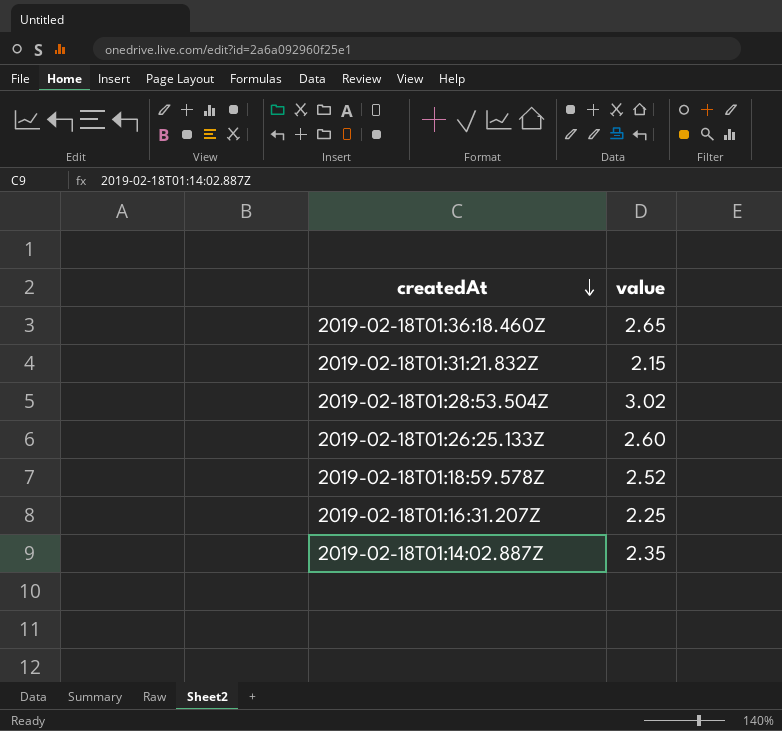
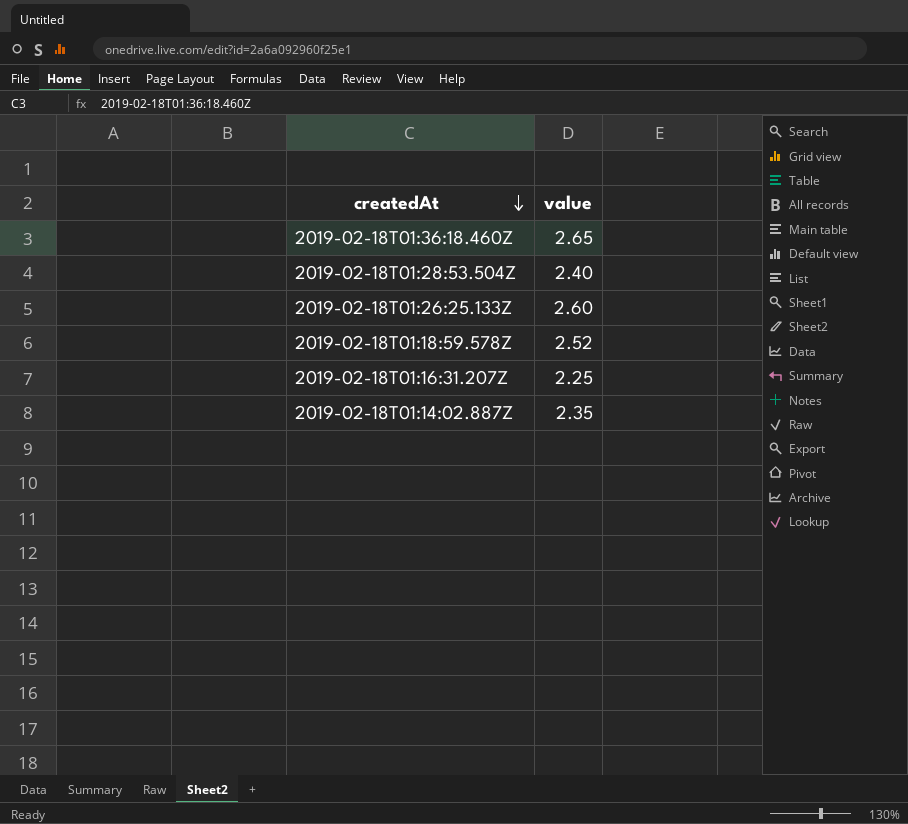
row 2019-02-18T01:31:21.832Z: 2.15 -> none
2019-02-18T01:28:53.504Z | value: 3.02 -> 2.40

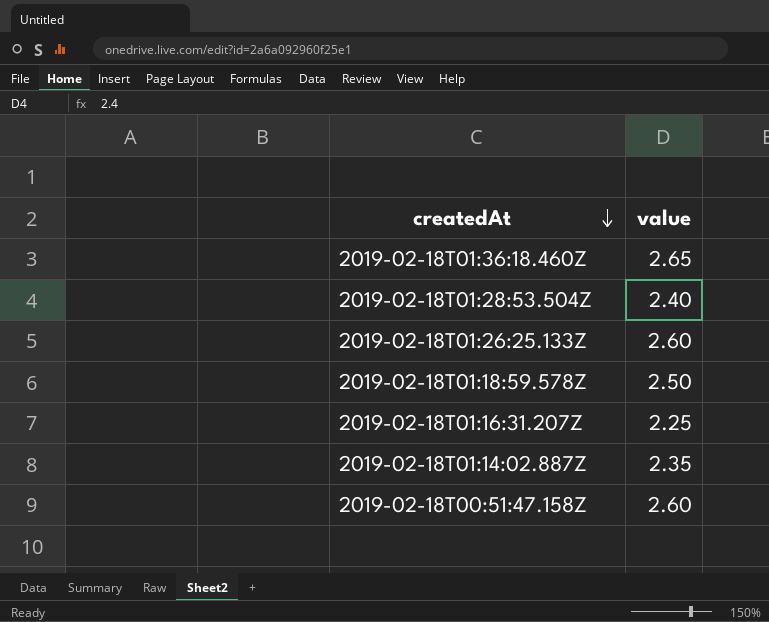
2019-02-18T01:18:59.578Z | value: 2.52 -> 2.50
row 2019-02-18T00:51:47.158Z: none -> 2.60

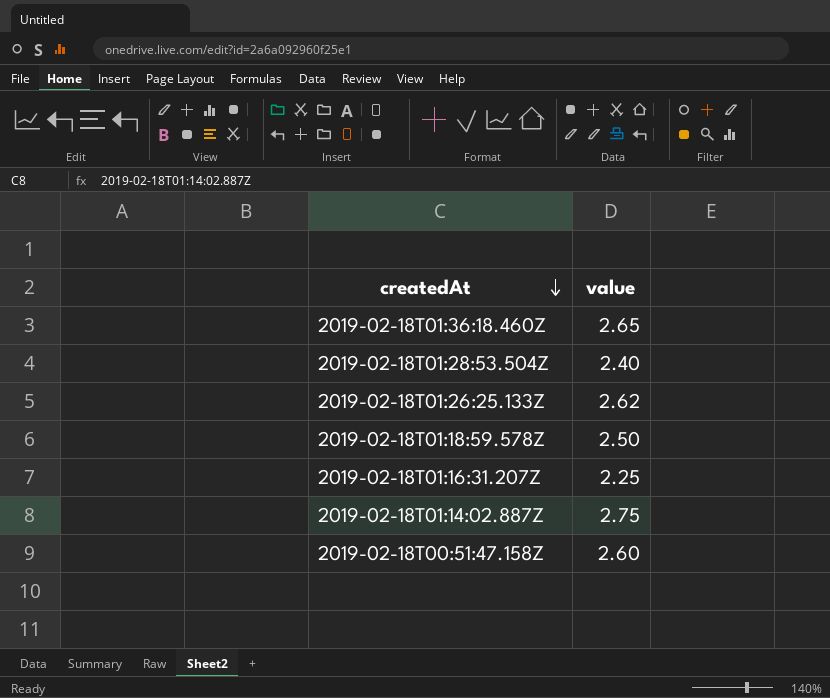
2019-02-18T01:26:25.133Z | value: 2.60 -> 2.62
2019-02-18T01:14:02.887Z | value: 2.35 -> 2.75

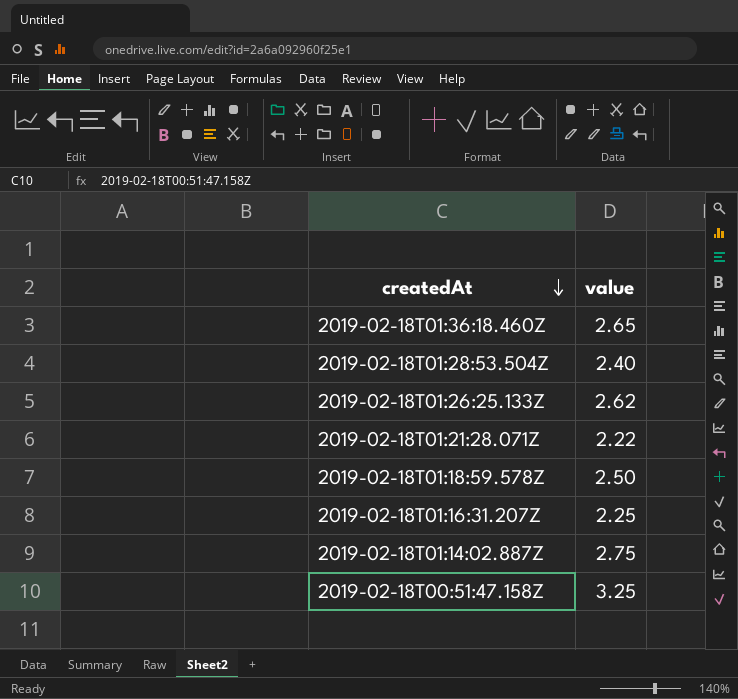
row 2019-02-18T01:21:28.071Z: none -> 2.22
2019-02-18T00:51:47.158Z | value: 2.60 -> 3.25

